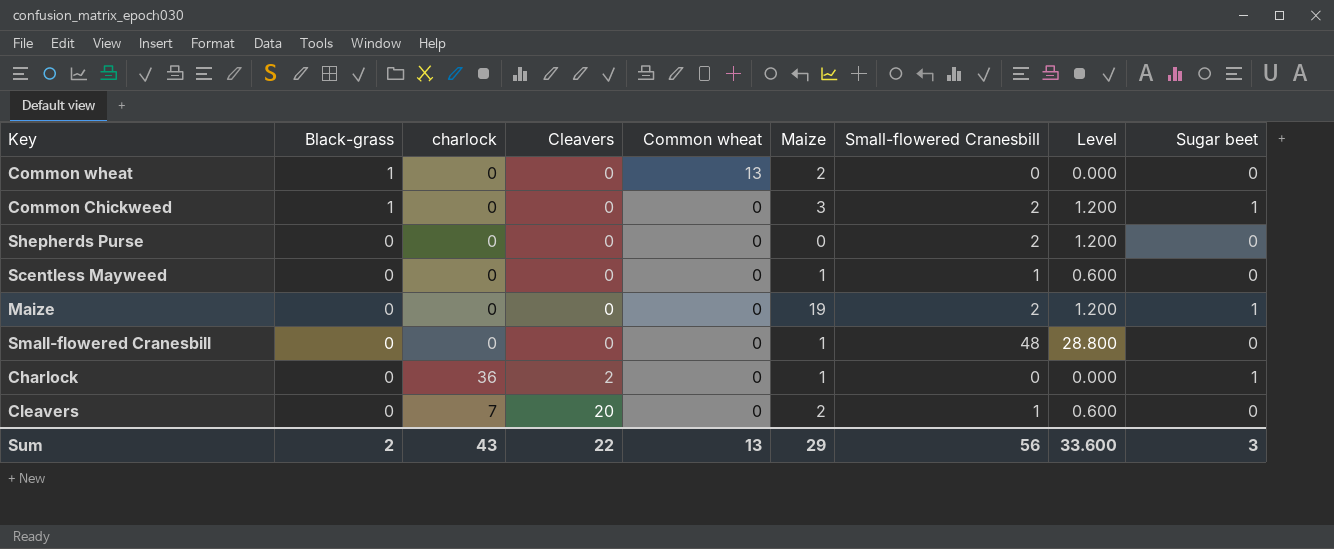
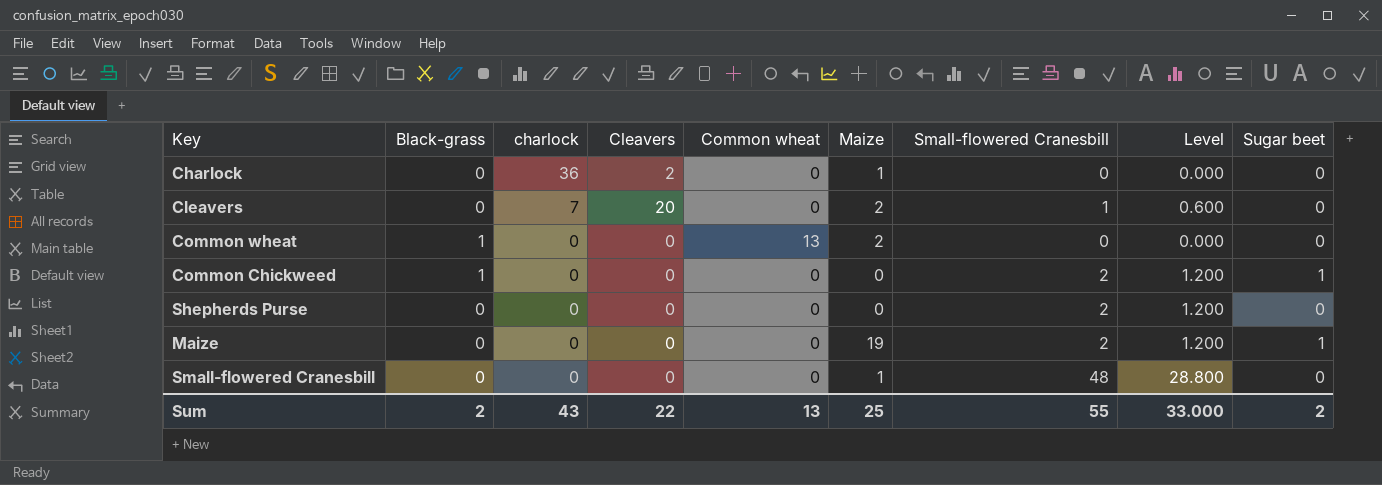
row order: Black-grass descending -> charlock descending
row Scentless Mayweed: 0 | 0 | 0 | 0 | 1 | 1 | 0.600 | 0 -> none
Charlock | Sugar beet: 1 -> 0
Common Chickweed | Maize: 3 -> 0
Sum | Maize: 29 -> 25
Sum | Small-flowered Cranesbill: 56 -> 55
Sum | Level: 33.600 -> 33.000
Sum | Sugar beet: 3 -> 2

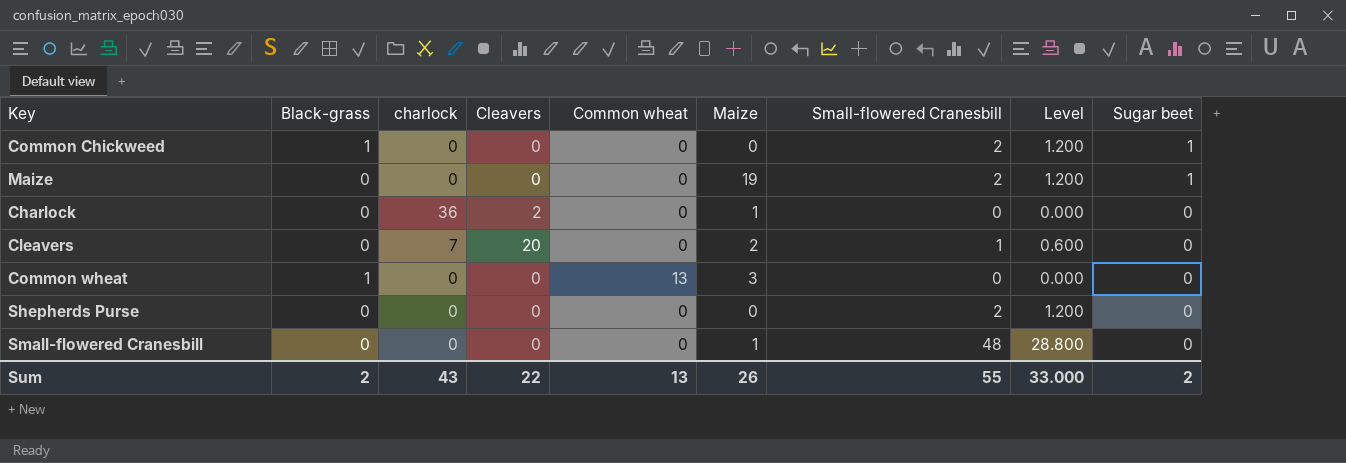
row order: charlock descending -> Sugar beet descending
Common wheat | Maize: 2 -> 3
Sum | Maize: 25 -> 26

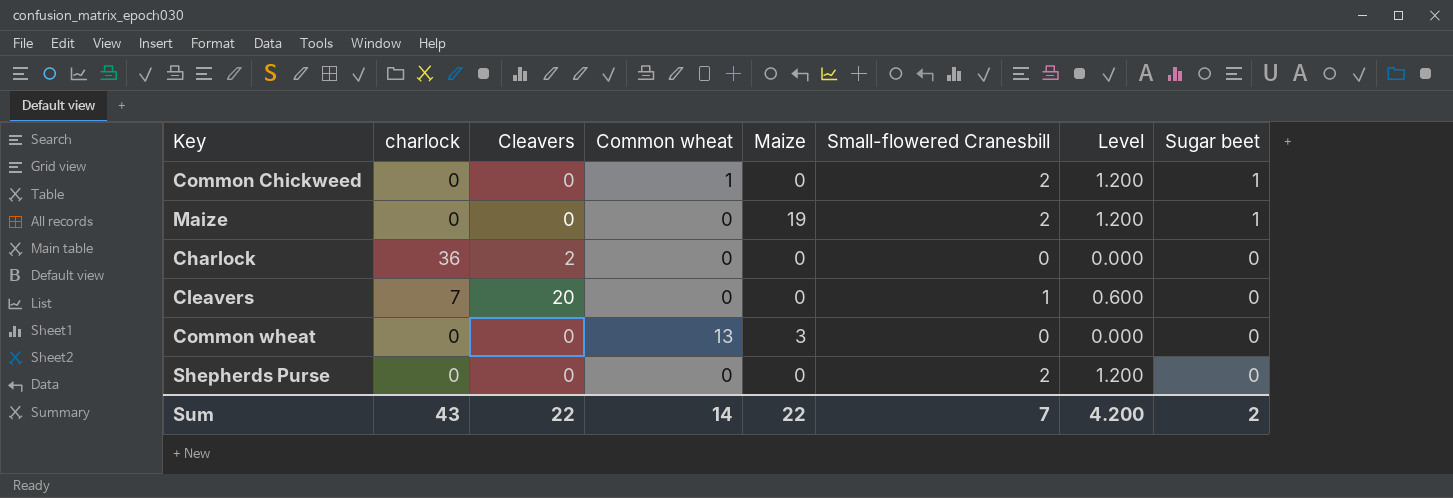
column Black-grass | position: 2 -> none
row Small-flowered Cranesbill: 0 | 0 | 0 | 0 | 1 | 48 | 28.800 | 0 -> none
Common Chickweed | Common wheat: 0 -> 1
Charlock | Maize: 1 -> 0
Cleavers | Maize: 2 -> 0
Sum | Common wheat: 13 -> 14
Sum | Maize: 26 -> 22
Sum | Small-flowered Cranesbill: 55 -> 7
Sum | Level: 33.000 -> 4.200

